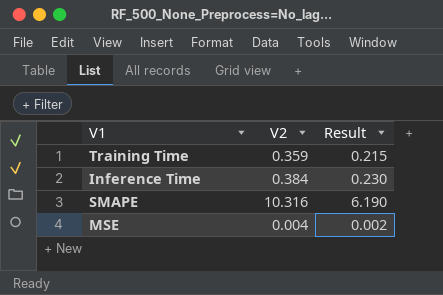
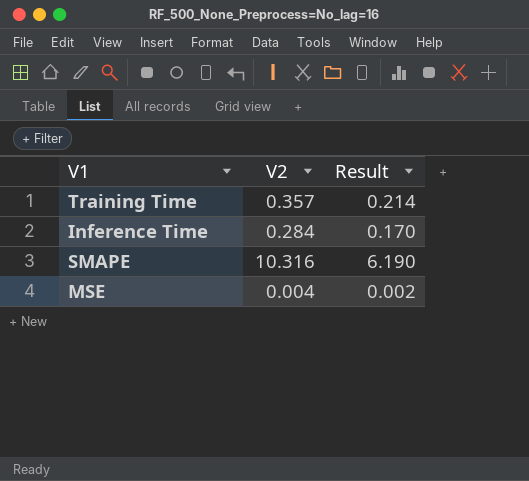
Training Time | V2: 0.359 -> 0.357
Training Time | Result: 0.215 -> 0.214
Inference Time | V2: 0.384 -> 0.284
Inference Time | Result: 0.230 -> 0.170

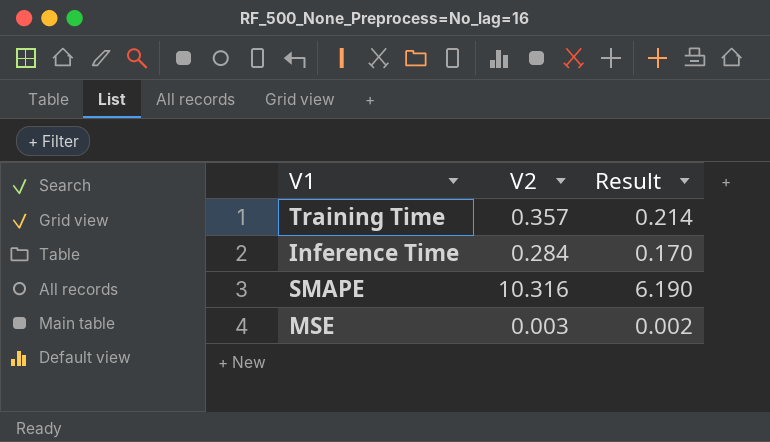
MSE | V2: 0.004 -> 0.003

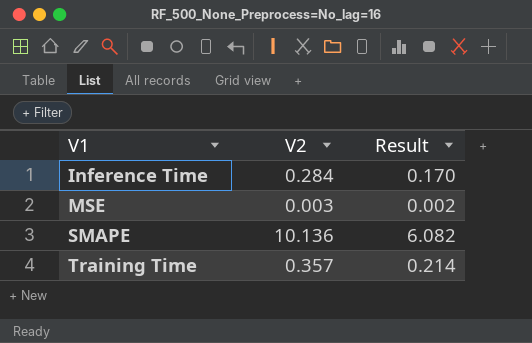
row order: none -> V1 ascending
SMAPE | V2: 10.316 -> 10.136
SMAPE | Result: 6.190 -> 6.082

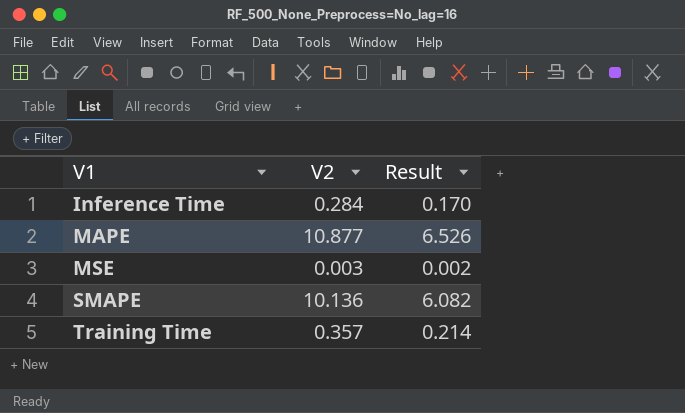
row MAPE: none -> 10.877 | 6.526

